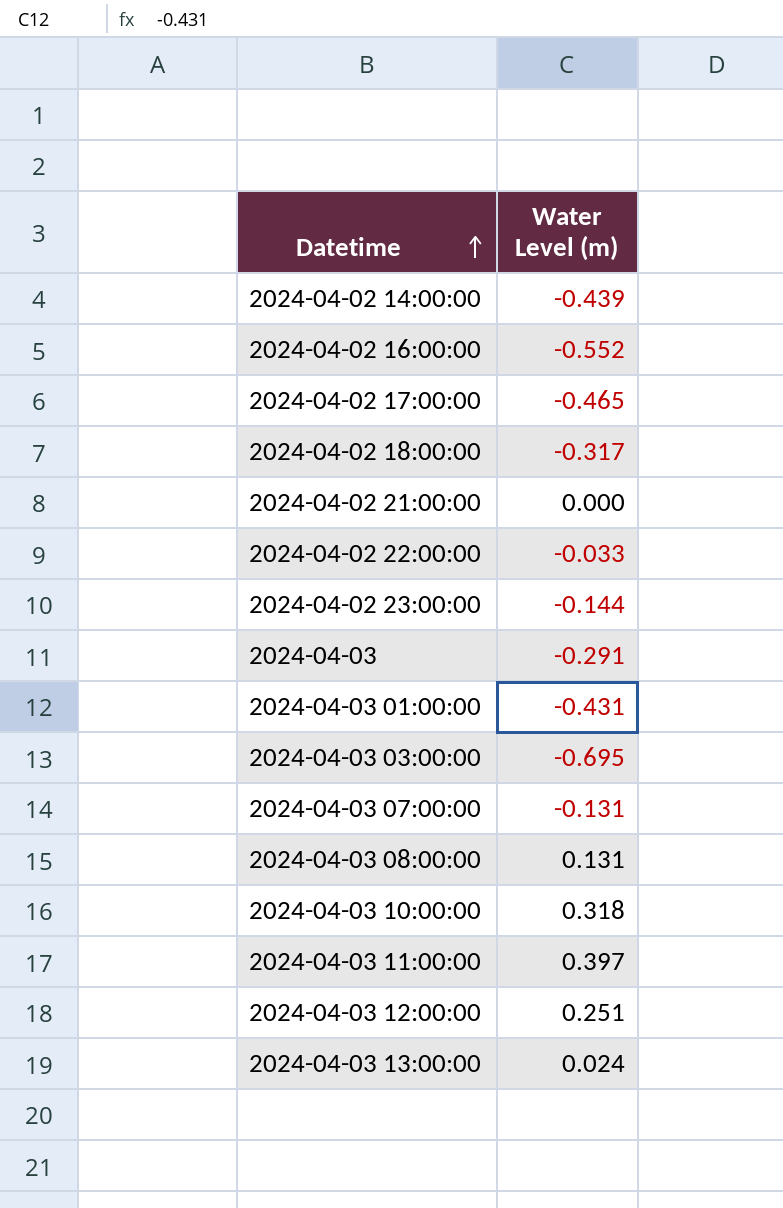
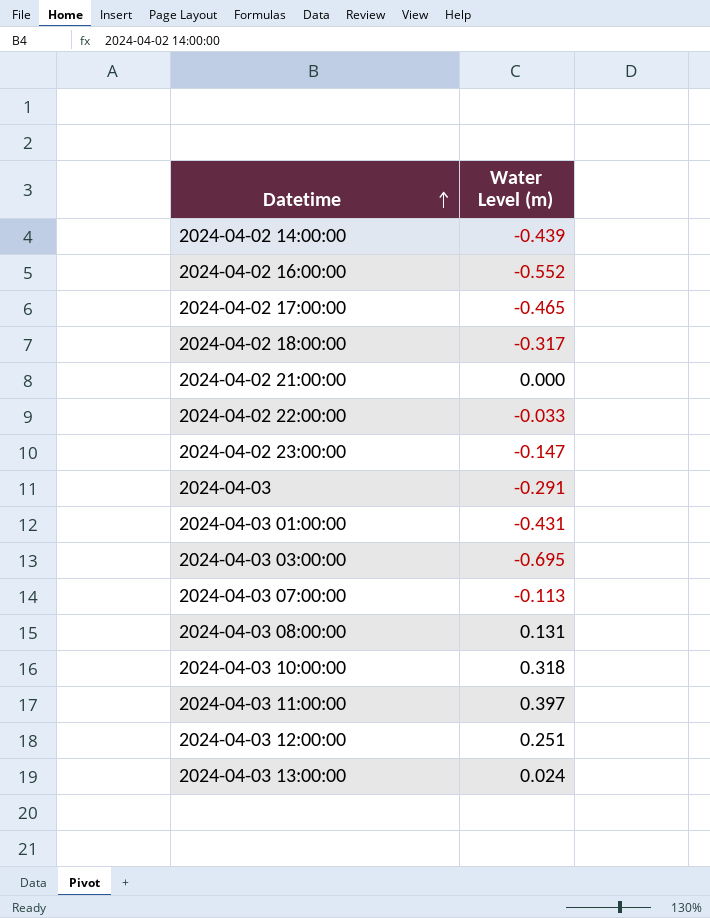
2024-04-02 23:00:00 | Water Level (m): -0.144 -> -0.147
2024-04-03 07:00:00 | Water Level (m): -0.131 -> -0.113

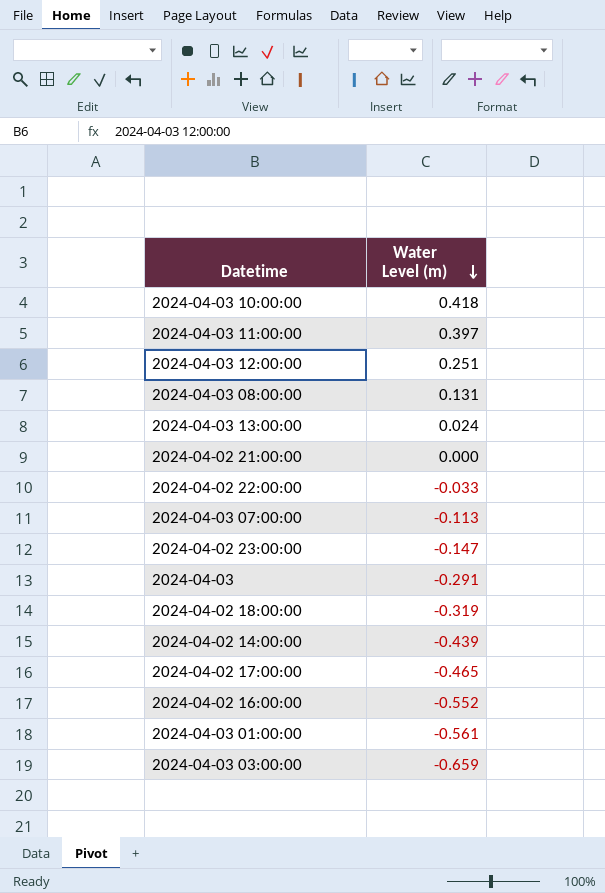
row order: Datetime ascending -> Water Level (m) descending
2024-04-03 10:00:00 | Water Level (m): 0.318 -> 0.418
2024-04-02 18:00:00 | Water Level (m): -0.317 -> -0.319
2024-04-03 01:00:00 | Water Level (m): -0.431 -> -0.561
2024-04-03 03:00:00 | Water Level (m): -0.695 -> -0.659

